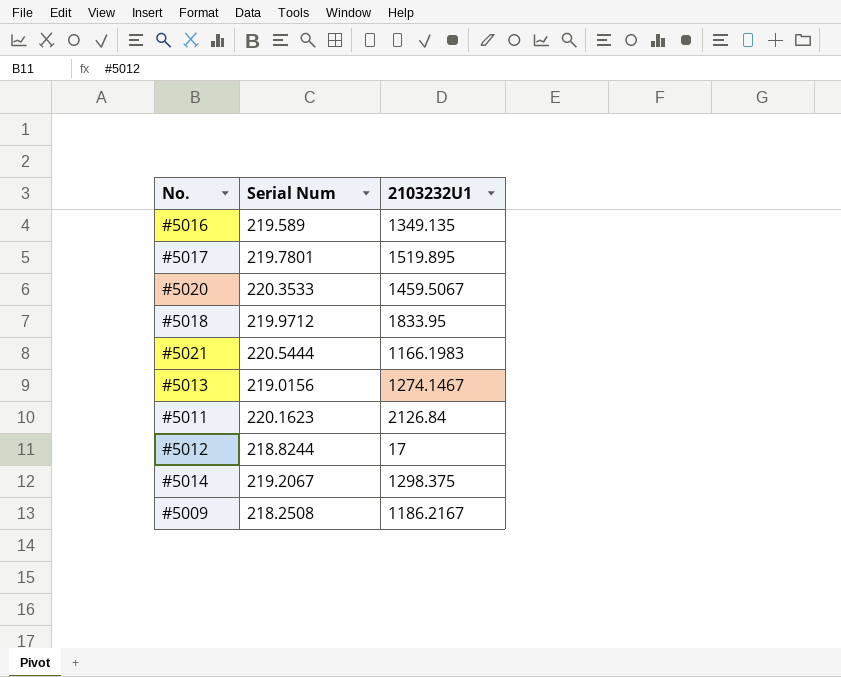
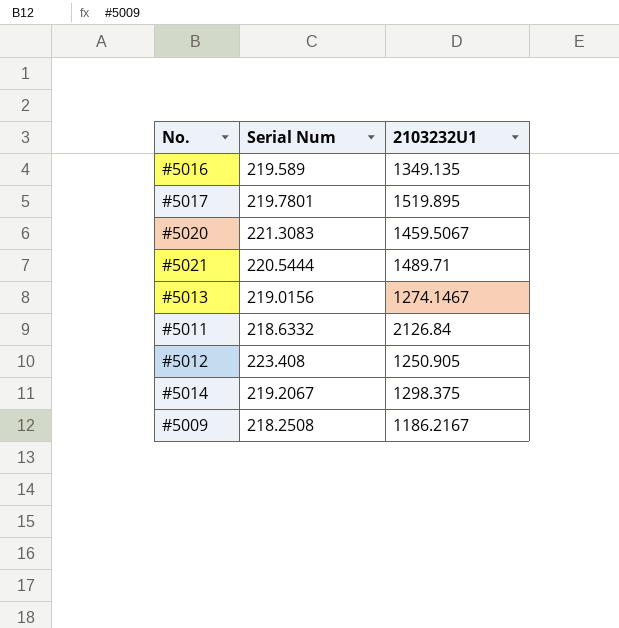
row #5018: 219.9712 | 1833.95 -> none
#5020 | Serial Num: 220.3533 -> 221.3083
#5021 | 2103232U1: 1166.1983 -> 1489.71
#5011 | Serial Num: 220.1623 -> 218.6332
#5012 | Serial Num: 218.8244 -> 223.408
#5012 | 2103232U1: 17 -> 1250.905

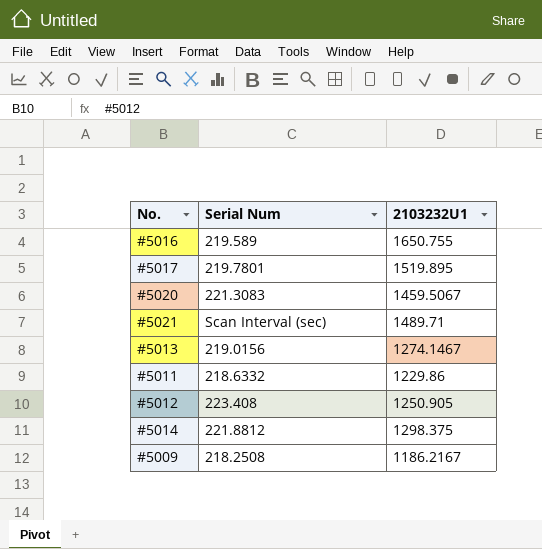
#5016 | 2103232U1: 1349.135 -> 1650.755
#5021 | Serial Num: 220.5444 -> Scan Interval (sec)
#5011 | 2103232U1: 2126.84 -> 1229.86
#5014 | Serial Num: 219.2067 -> 221.8812

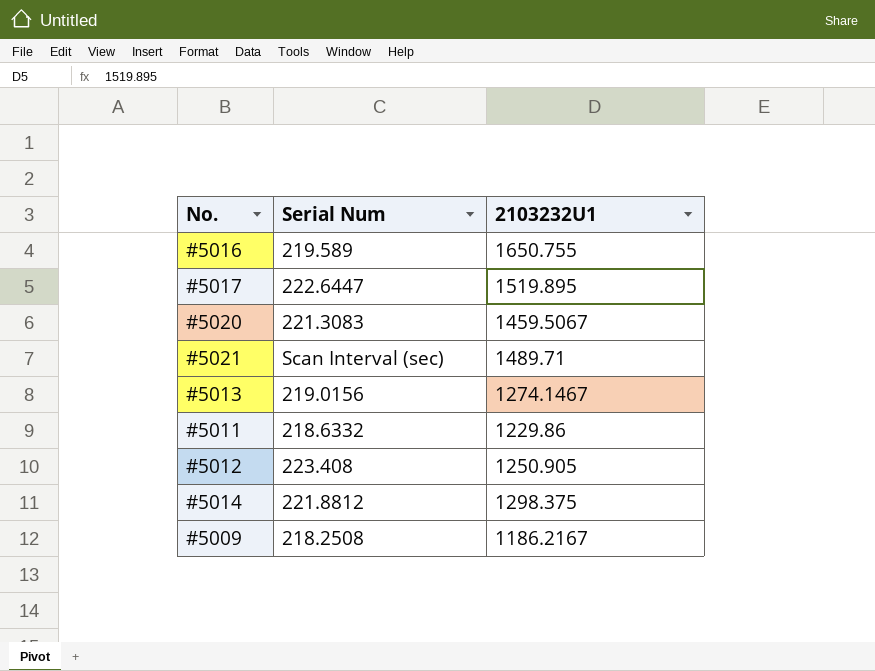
#5017 | Serial Num: 219.7801 -> 222.6447

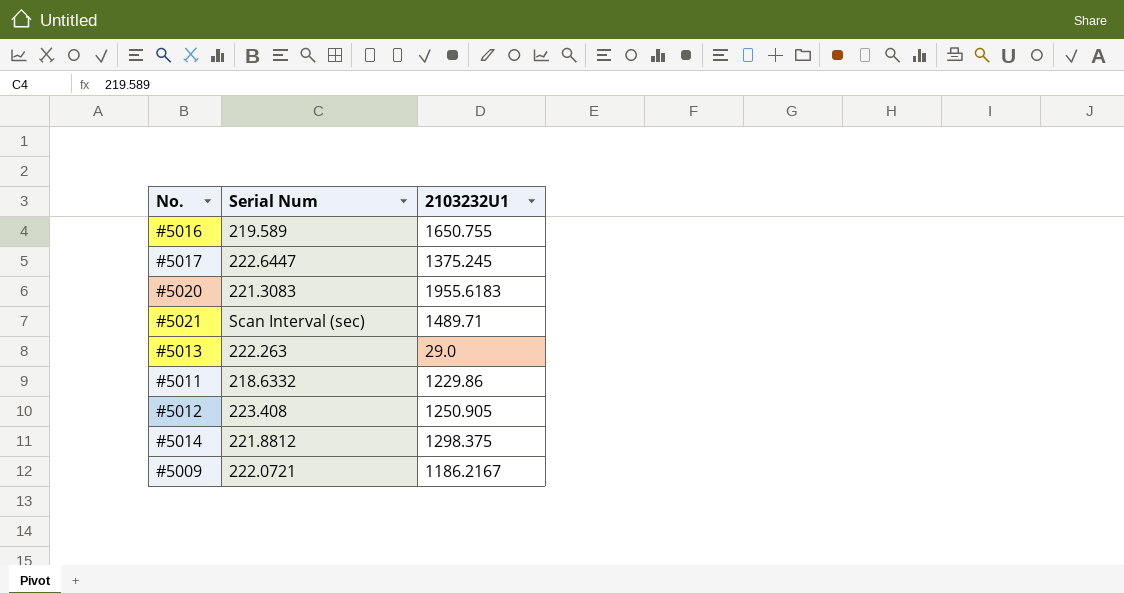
#5017 | 2103232U1: 1519.895 -> 1375.245
#5020 | 2103232U1: 1459.5067 -> 1955.6183
#5013 | Serial Num: 219.0156 -> 222.263
#5013 | 2103232U1: 1274.1467 -> 29.0
#5009 | Serial Num: 218.2508 -> 222.0721

